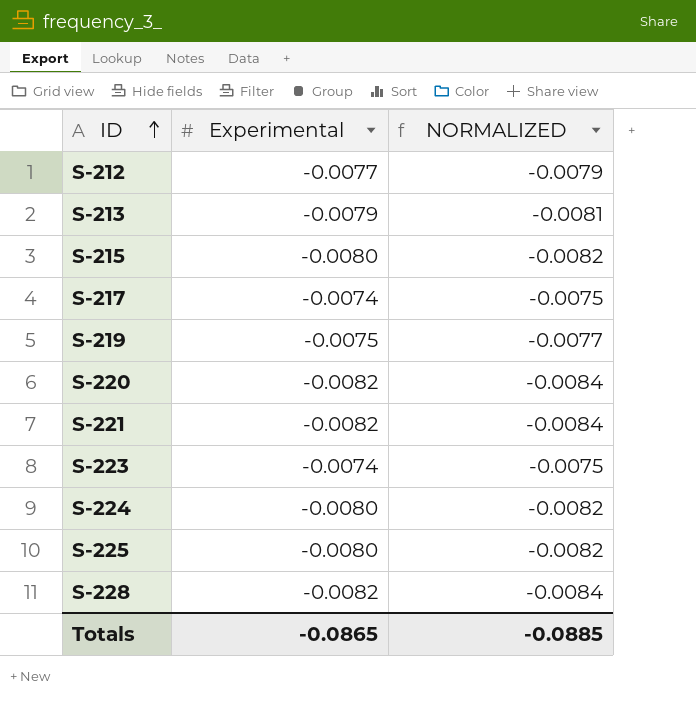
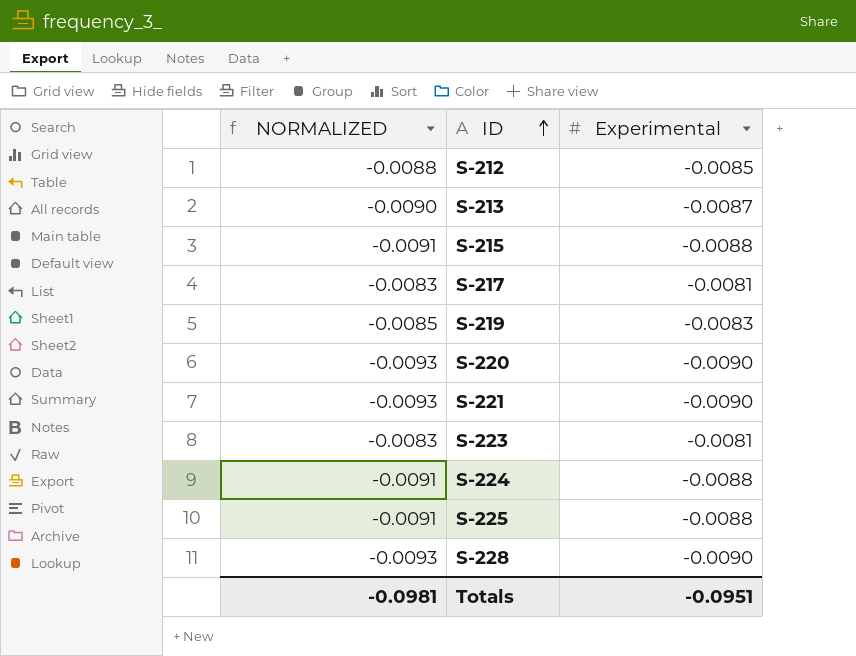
column NORMALIZED | formula: [Experimental] * 1.02 -> [Experimental] * 1.03
column NORMALIZED | position: 3 -> 1
S-212 | Experimental: -0.0077 -> -0.0085
S-213 | Experimental: -0.0079 -> -0.0087
S-215 | Experimental: -0.0080 -> -0.0088
S-217 | Experimental: -0.0074 -> -0.0081
S-219 | Experimental: -0.0075 -> -0.0083
S-220 | Experimental: -0.0082 -> -0.0090
S-221 | Experimental: -0.0082 -> -0.0090
S-223 | Experimental: -0.0074 -> -0.0081
S-224 | Experimental: -0.0080 -> -0.0088
S-225 | Experimental: -0.0080 -> -0.0088
S-228 | Experimental: -0.0082 -> -0.0090
Totals | NORMALIZED: -0.0885 -> -0.0981
Totals | Experimental: -0.0865 -> -0.0951

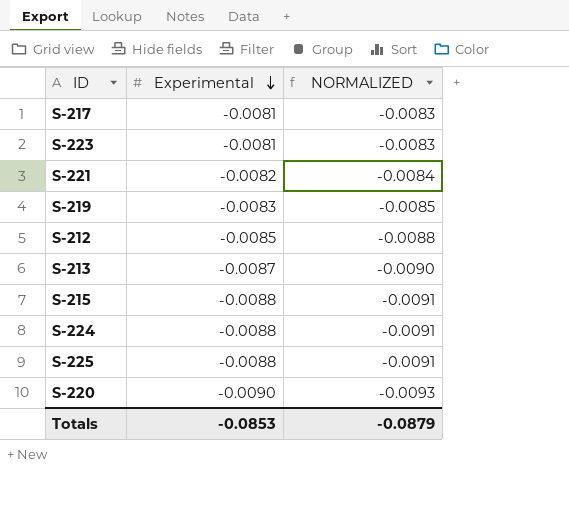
row order: ID ascending -> Experimental descending
column NORMALIZED | position: 1 -> 3
row S-228: -0.0093 | -0.0090 -> none
S-221 | Experimental: -0.0090 -> -0.0082
S-221 | NORMALIZED: -0.0093 -> -0.0084
Totals | Experimental: -0.0951 -> -0.0853
Totals | NORMALIZED: -0.0981 -> -0.0879

